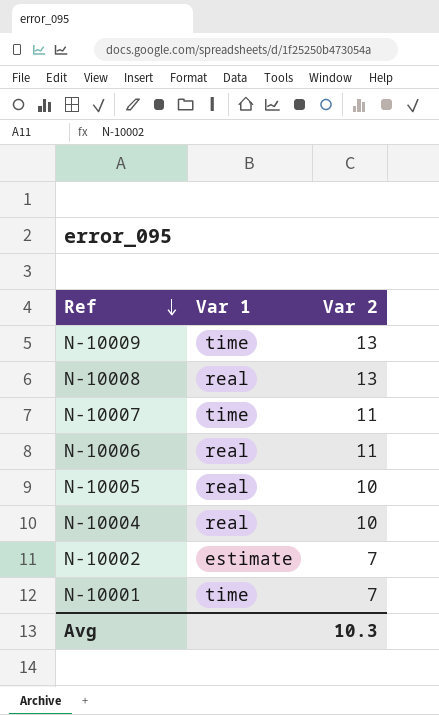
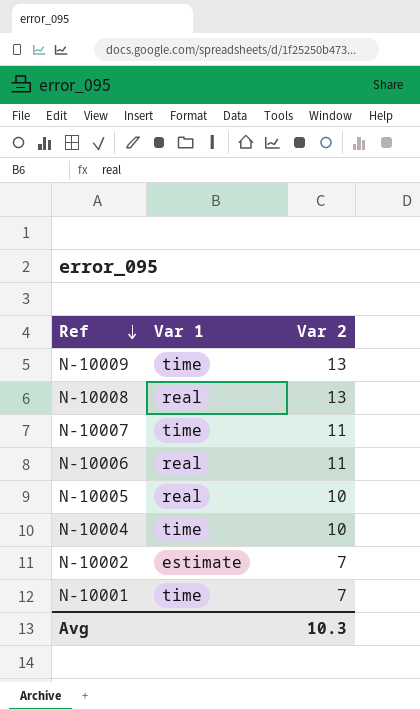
N-10004 | Var 1: real -> time

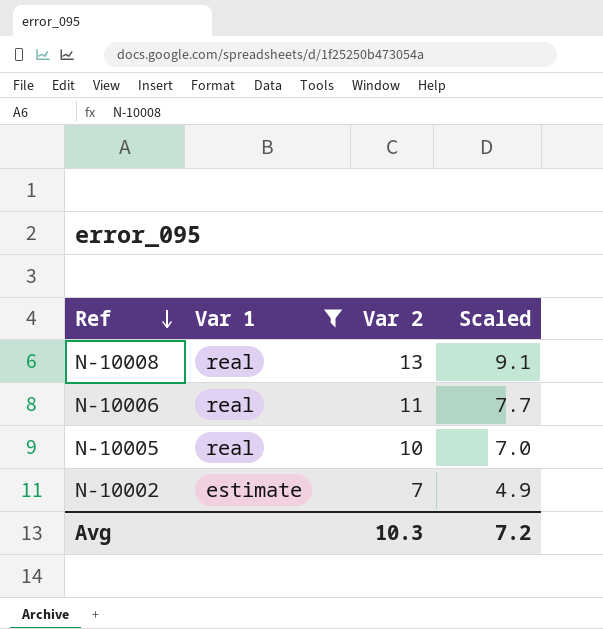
filter: none -> Var 1 != time
column Scaled | formula: none -> [Var 2] * 0.7

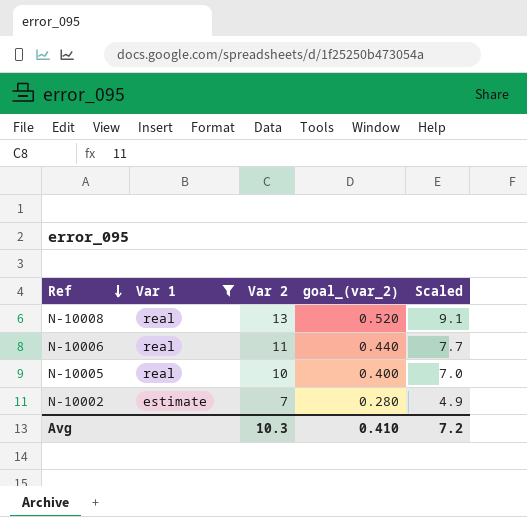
column goal_(var_2) | formula: none -> [Var 2] * 0.04

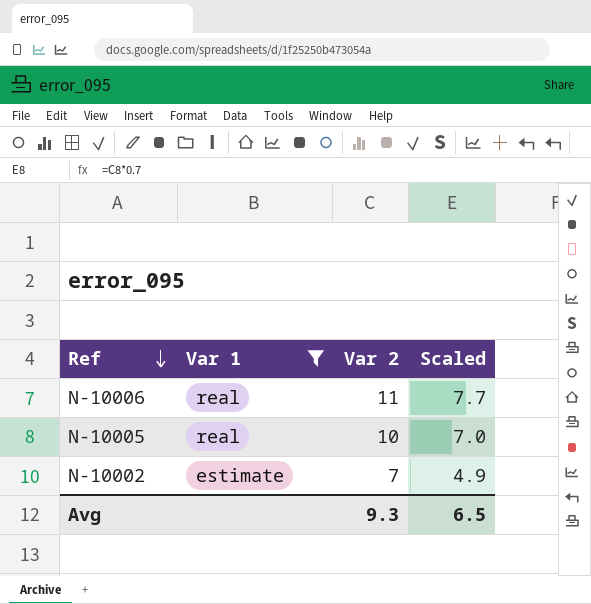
column goal_(var_2) | formula: [Var 2] * 0.04 -> none
row N-10008: real | 13 | 0.520 | 9.1 -> none
Avg | Var 2: 10.3 -> 9.3
Avg | Scaled: 7.2 -> 6.5

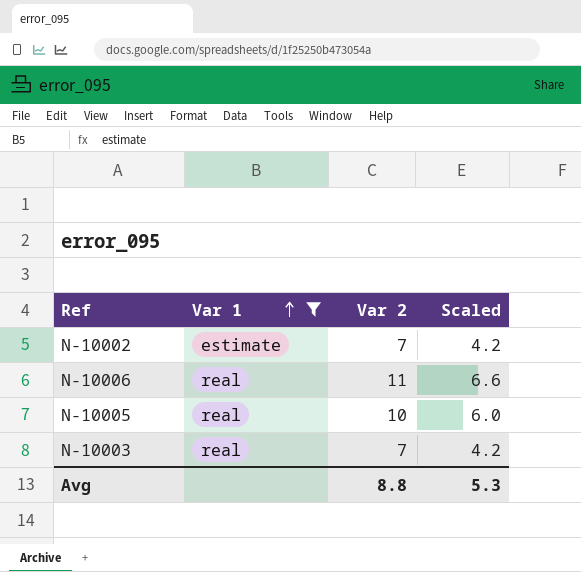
row order: Ref descending -> Var 1 ascending
column Scaled | formula: [Var 2] * 0.7 -> [Var 2] * 0.6
row N-10003: none -> real | 7 | 4.2
Avg | Var 2: 9.3 -> 8.8
Avg | Scaled: 6.5 -> 5.3

